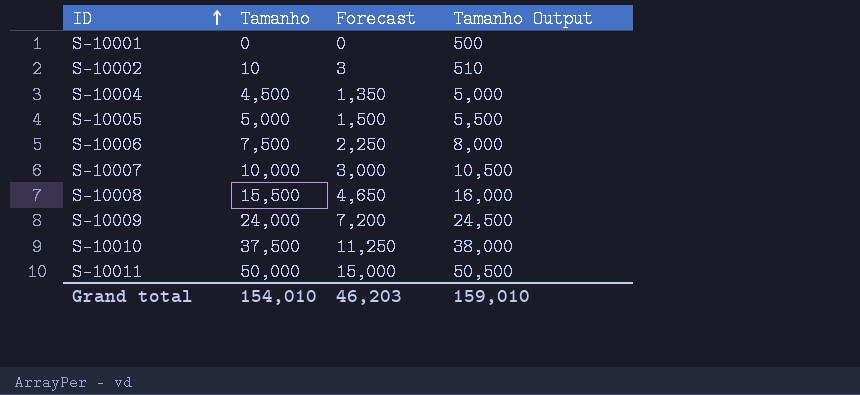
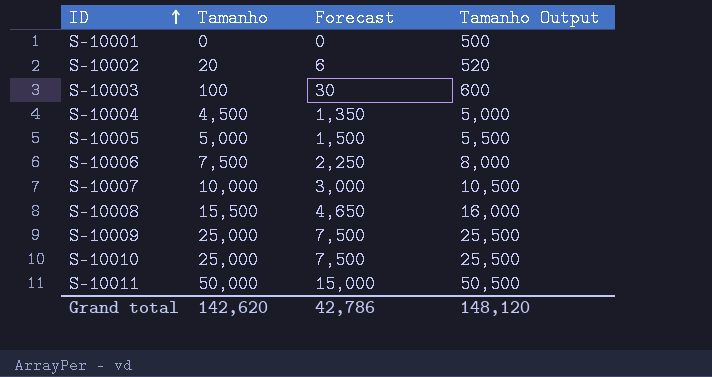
S-10002 | Tamanho: 10 -> 20
S-10002 | Forecast: 3 -> 6
S-10002 | Tamanho Output: 510 -> 520
row S-10003: none -> 100 | 30 | 600
S-10009 | Tamanho: 24,000 -> 25,000
S-10009 | Forecast: 7,200 -> 7,500
S-10009 | Tamanho Output: 24,500 -> 25,500
S-10010 | Tamanho: 37,500 -> 25,000
S-10010 | Forecast: 11,250 -> 7,500
S-10010 | Tamanho Output: 38,000 -> 25,500
Grand total | Tamanho: 154,010 -> 142,620
Grand total | Forecast: 46,203 -> 42,786
Grand total | Tamanho Output: 159,010 -> 148,120

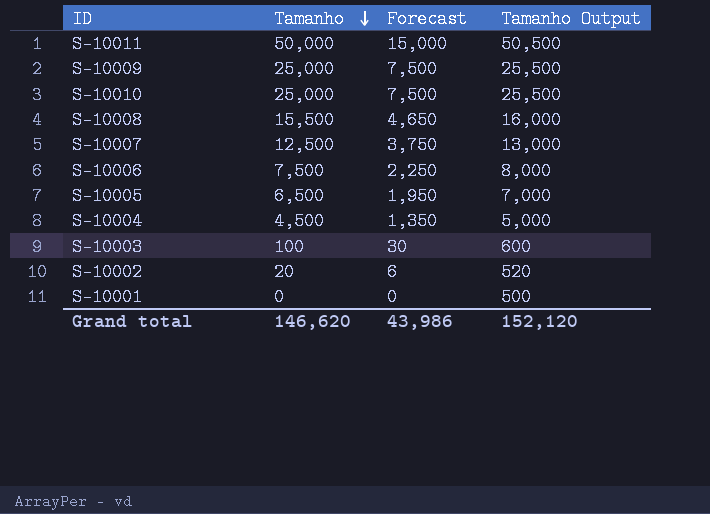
row order: ID ascending -> Tamanho descending
S-10007 | Tamanho: 10,000 -> 12,500
S-10007 | Forecast: 3,000 -> 3,750
S-10007 | Tamanho Output: 10,500 -> 13,000
S-10005 | Tamanho: 5,000 -> 6,500
S-10005 | Forecast: 1,500 -> 1,950
S-10005 | Tamanho Output: 5,500 -> 7,000
Grand total | Tamanho: 142,620 -> 146,620
Grand total | Forecast: 42,786 -> 43,986
Grand total | Tamanho Output: 148,120 -> 152,120

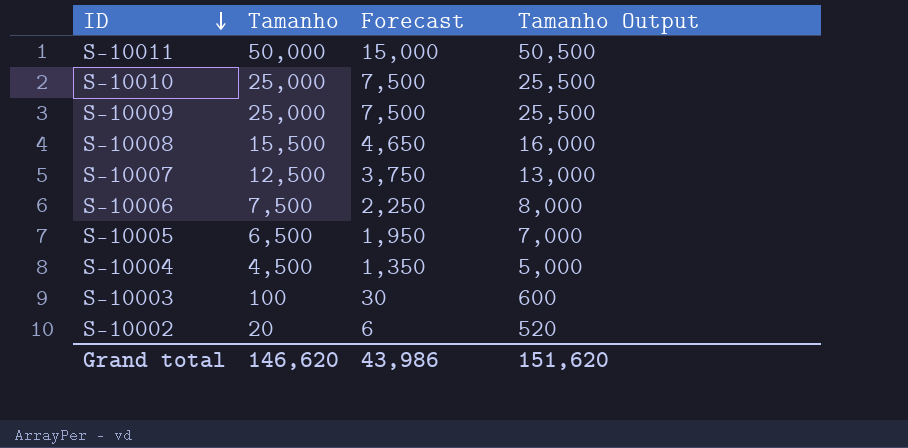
row order: Tamanho descending -> ID descending
row S-10001: 0 | 0 | 500 -> none
Grand total | Tamanho Output: 152,120 -> 151,620

